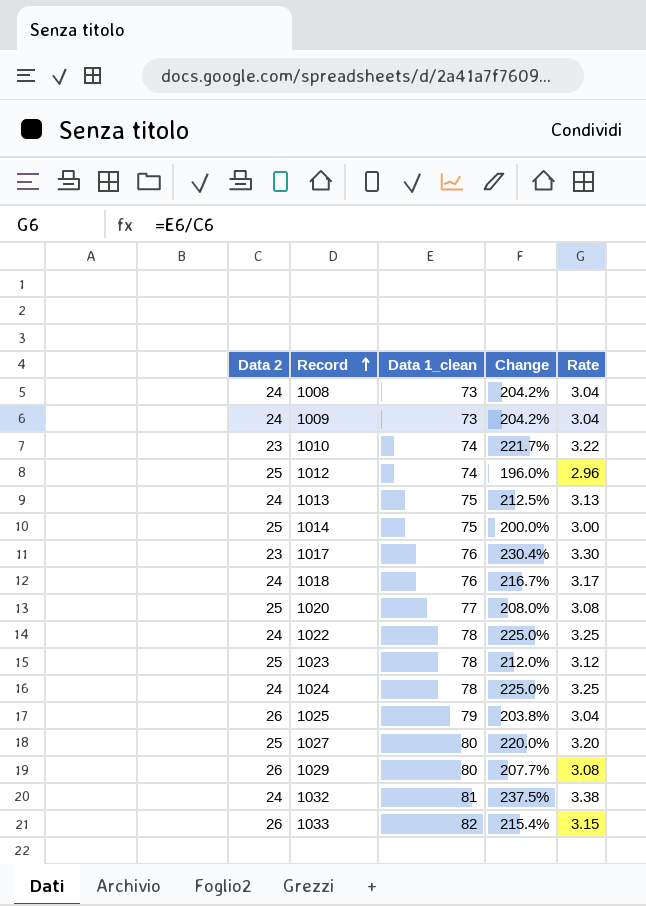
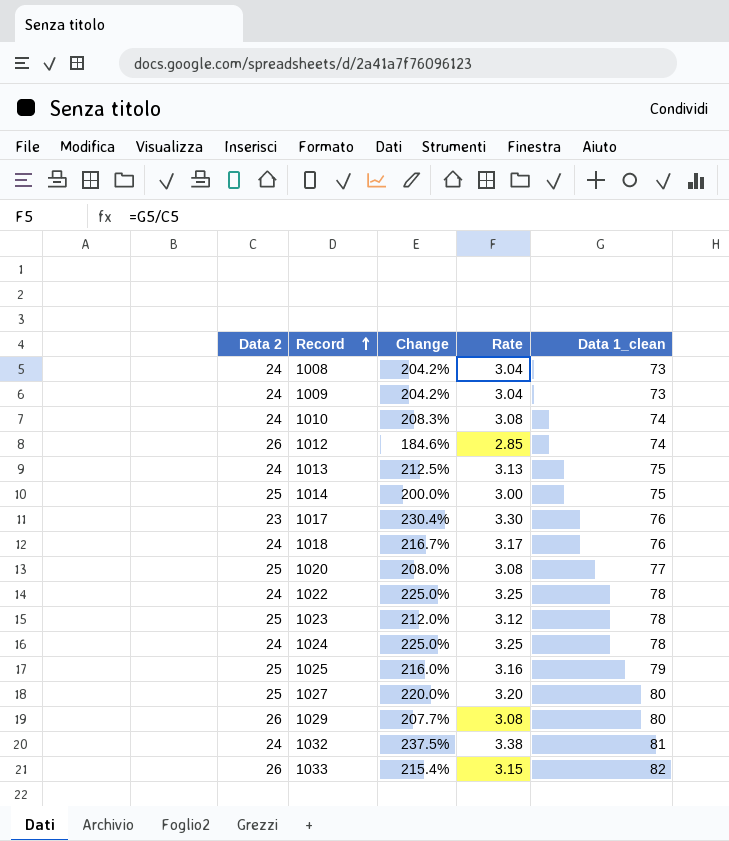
column Data 1_clean | position: 3 -> 5
1010 | Data 2: 23 -> 24
1010 | Change: 221.7% -> 208.3%
1010 | Rate: 3.22 -> 3.08
1012 | Data 2: 25 -> 26
1012 | Change: 196.0% -> 184.6%
1012 | Rate: 2.96 -> 2.85
1025 | Data 2: 26 -> 25
1025 | Change: 203.8% -> 216.0%
1025 | Rate: 3.04 -> 3.16

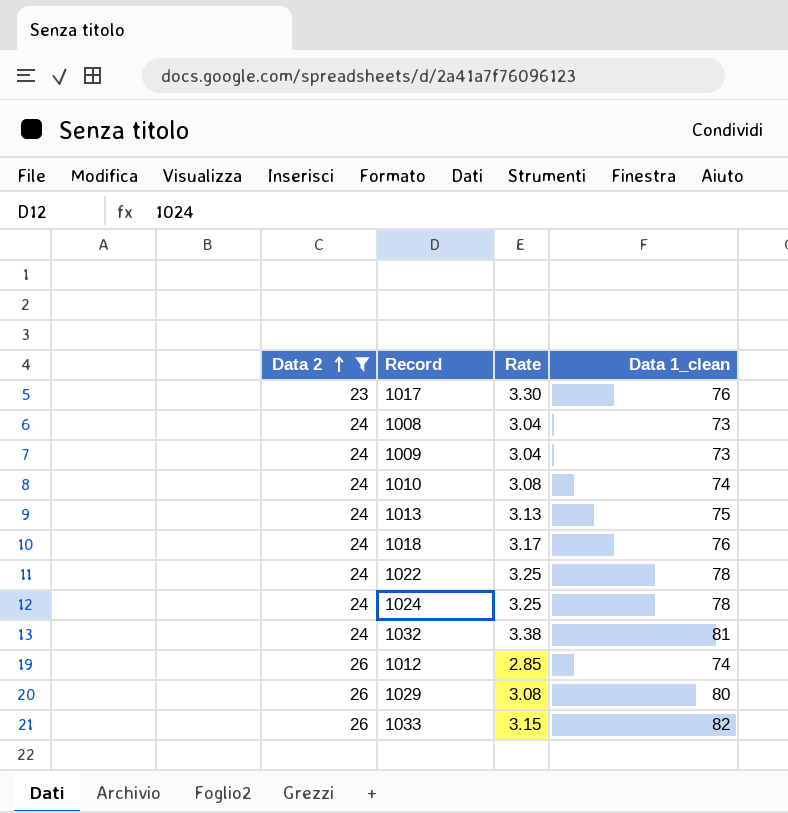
filter: none -> Data 2 != 25
row order: Record ascending -> Data 2 ascending
column Change | formula: ([Data 1_clean] - [Data 2]) / [Data 2] -> none

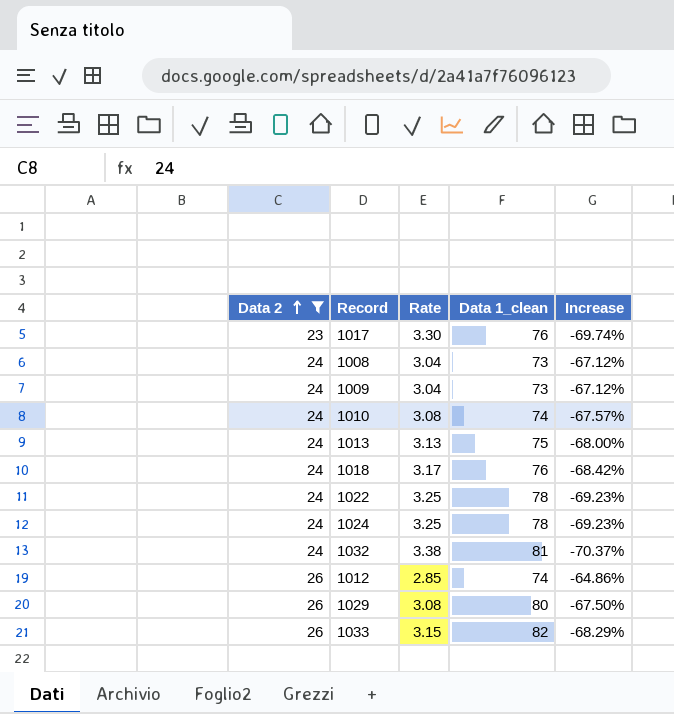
column Increase | formula: none -> ([Data 2] - [Data 1_clean]) / [Data 1_clean]

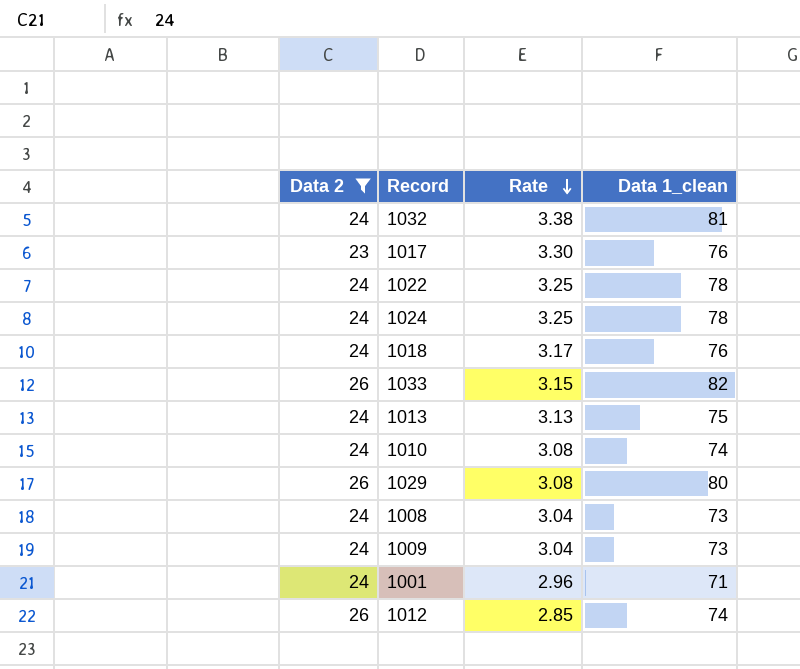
row order: Data 2 ascending -> Rate descending
column Increase | formula: ([Data 2] - [Data 1_clean]) / [Data 1_clean] -> none
row 1001: none -> 24 | 2.96 | 71

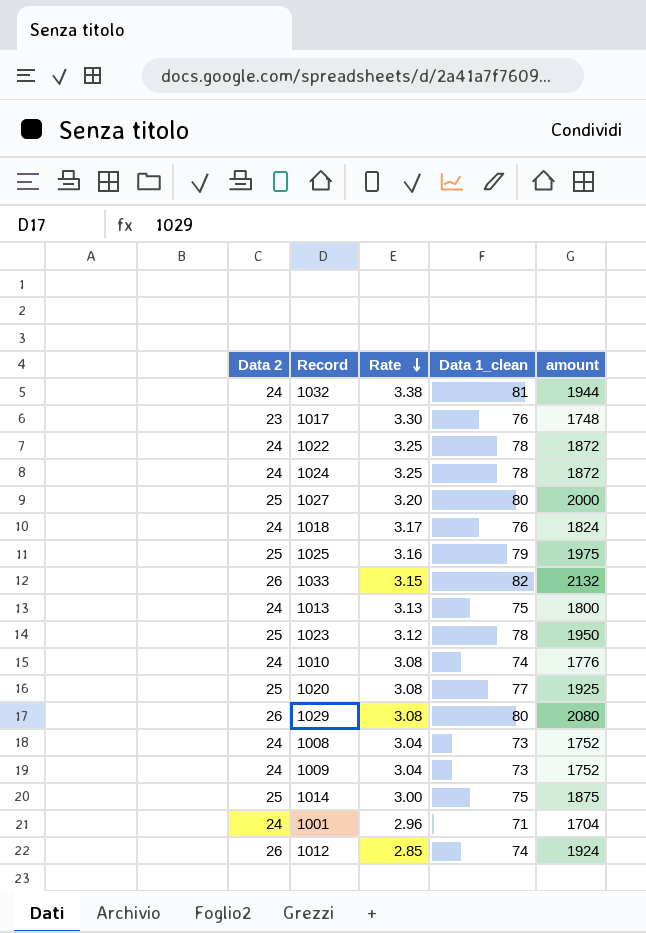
filter: Data 2 != 25 -> none
column amount | formula: none -> [Data 2] * [Data 1_clean]

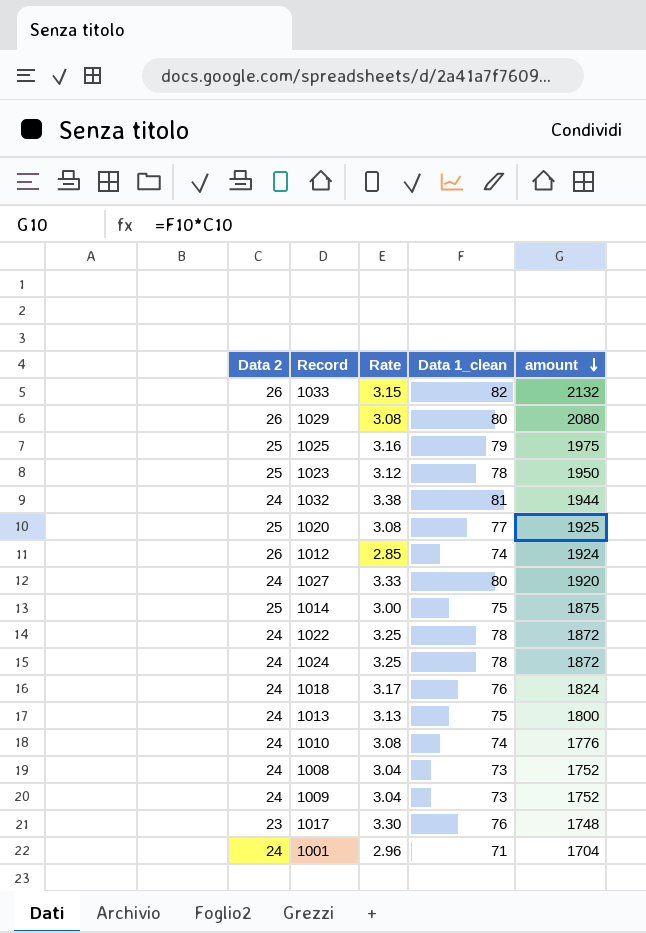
row order: Rate descending -> amount descending
1027 | Data 2: 25 -> 24
1027 | Rate: 3.20 -> 3.33
1027 | amount: 2000 -> 1920

